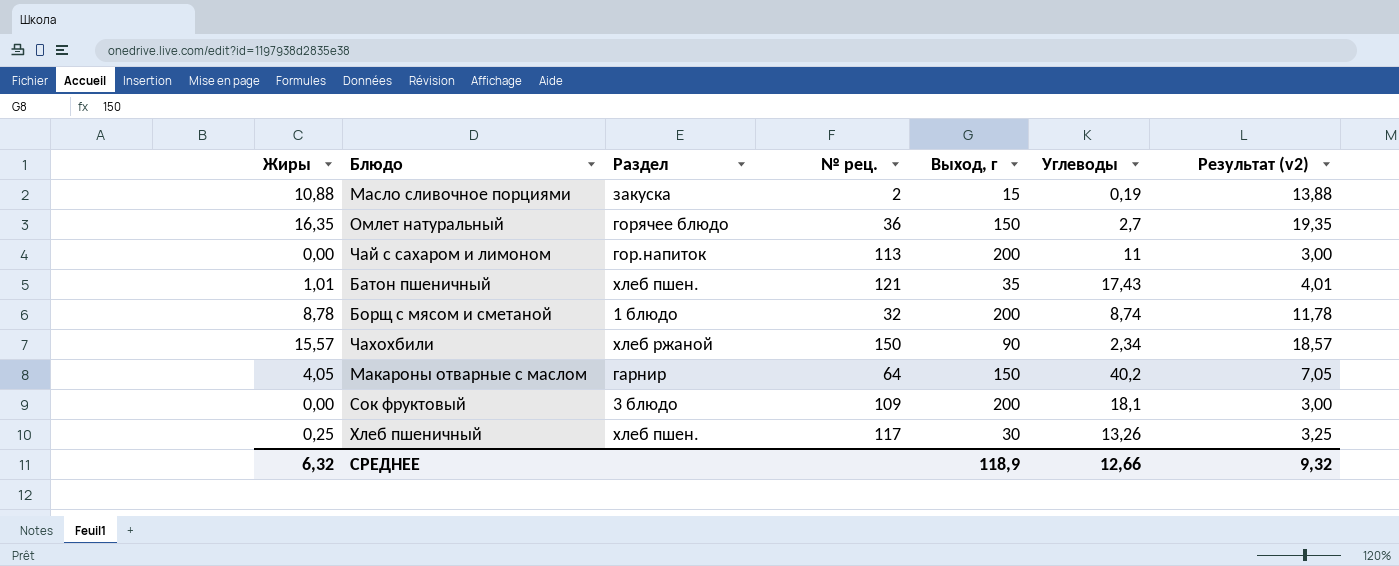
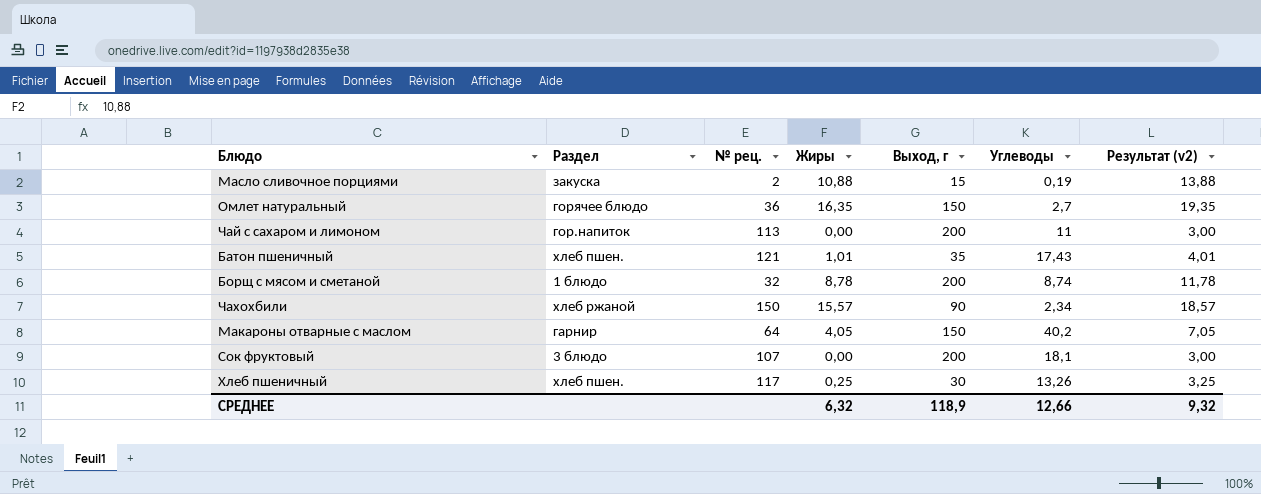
column Жиры | position: 1 -> 4
Сок фруктовый | № рец.: 109 -> 107

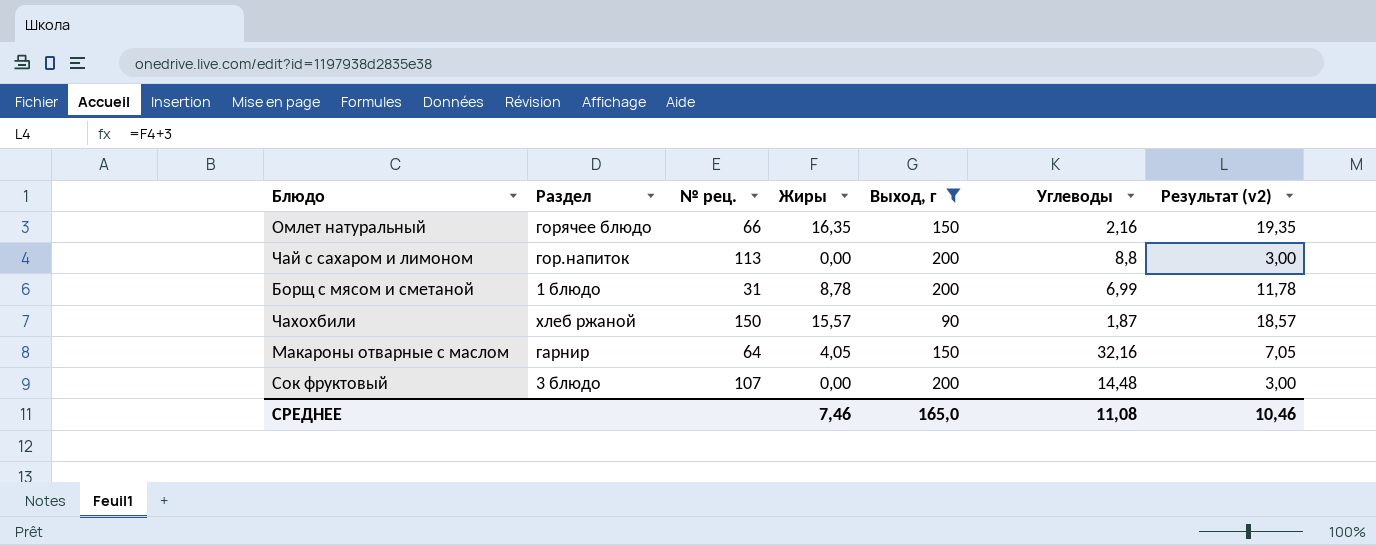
filter: none -> Выход, г >= 90
Омлет натуральный | № рец.: 36 -> 66
Омлет натуральный | Углеводы: 2,7 -> 2,16
Чай с сахаром и лимоном | Углеводы: 11 -> 8,8
Борщ с мясом и сметаной | № рец.: 32 -> 31
Борщ с мясом и сметаной | Углеводы: 8,74 -> 6,99
Чахохбили | Углеводы: 2,34 -> 1,87
Макароны отварные с маслом | Углеводы: 40,2 -> 32,16
Сок фруктовый | Углеводы: 18,1 -> 14,48
СРЕДНЕЕ | Жиры: 6,32 -> 7,46
СРЕДНЕЕ | Выход, г: 118,9 -> 165,0
СРЕДНЕЕ | Углеводы: 12,66 -> 11,08
СРЕДНЕЕ | Результат (v2): 9,32 -> 10,46

